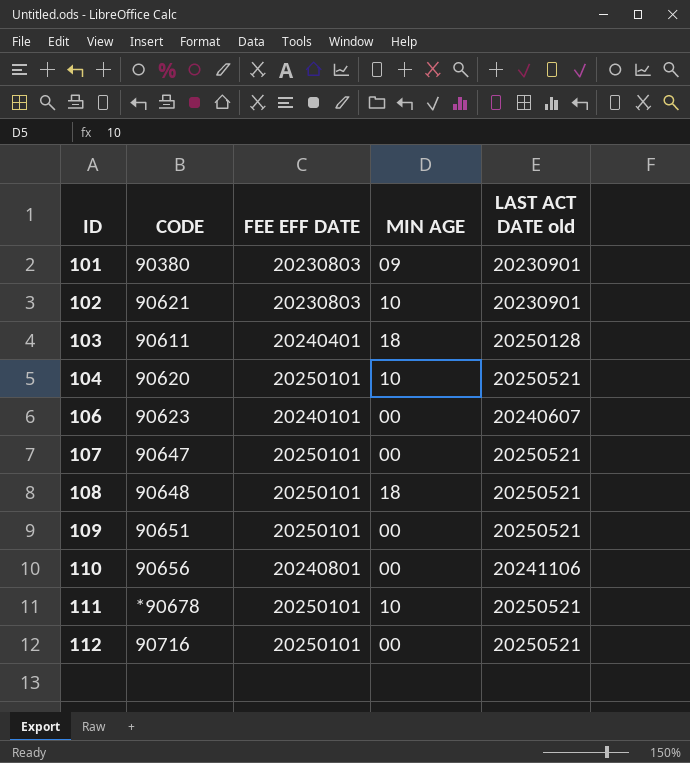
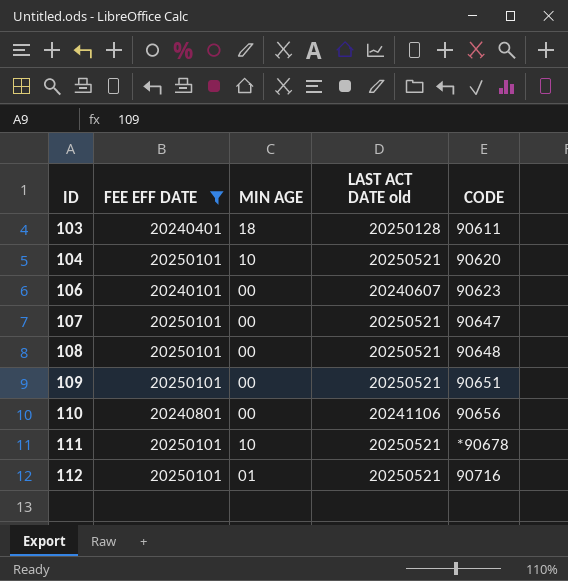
filter: none -> FEE EFF DATE != 20230803
column CODE | position: 2 -> 5
108 | MIN AGE: 18 -> 00
112 | MIN AGE: 00 -> 01

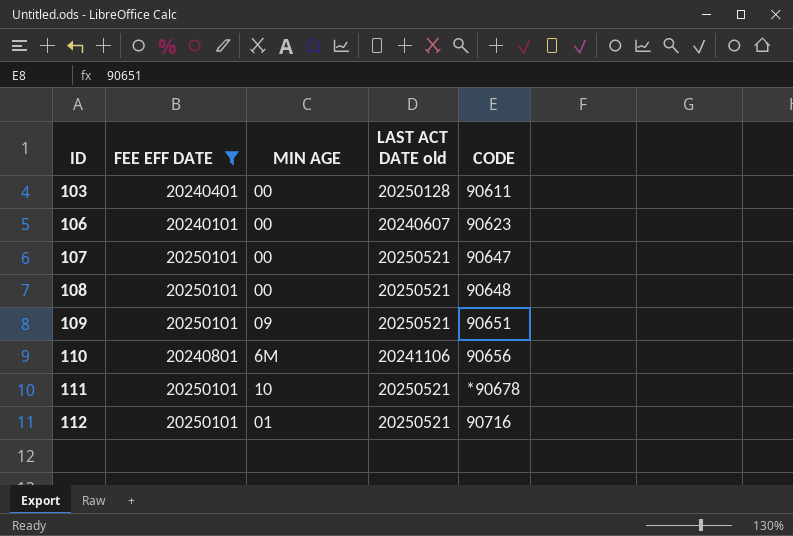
row 104: 20250101 | 10 | 20250521 | 90620 -> none
103 | MIN AGE: 18 -> 00
109 | MIN AGE: 00 -> 09
110 | MIN AGE: 00 -> 6M

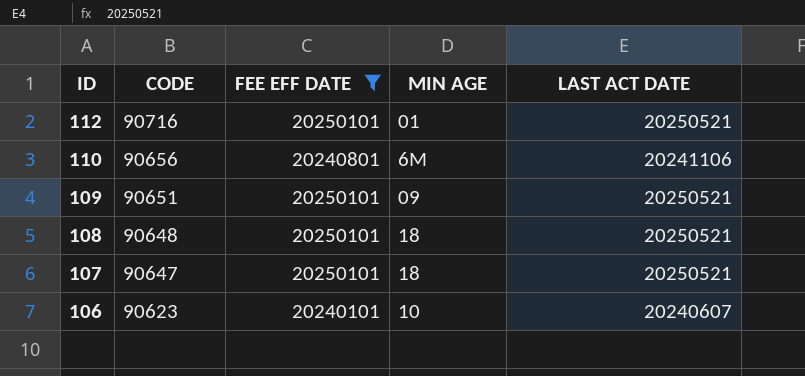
row order: ID ascending -> ID descending
column CODE | position: 5 -> 2
column name: LAST ACT DATE old -> LAST ACT DATE
row 103: 20240401 | 00 | 20250128 | 90611 -> none
row 111: 20250101 | 10 | 20250521 | *90678 -> none
108 | MIN AGE: 00 -> 18
107 | MIN AGE: 00 -> 18
106 | MIN AGE: 00 -> 10

